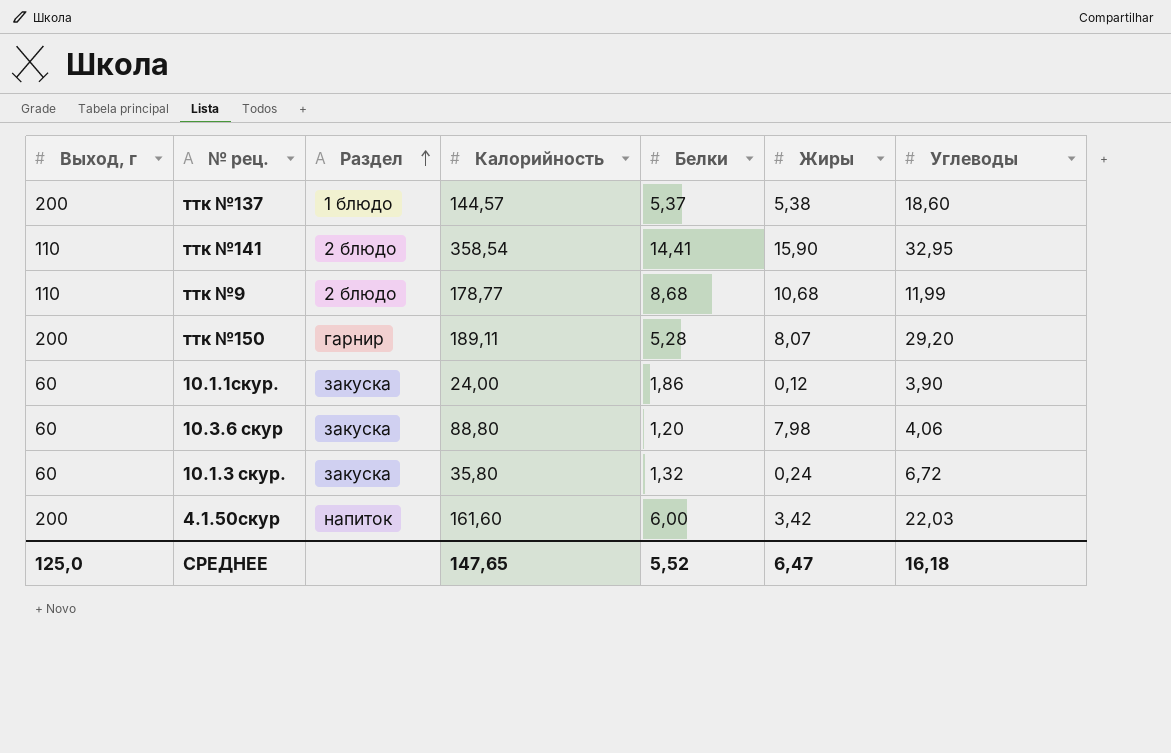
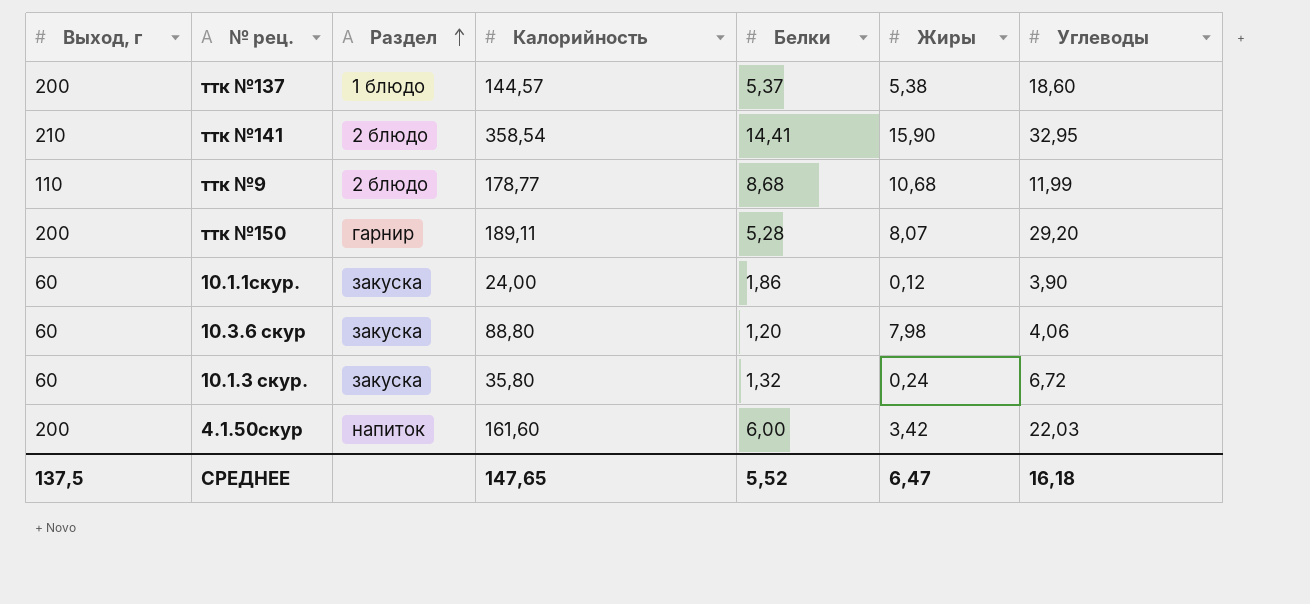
ттк №141 | Выход, г: 110 -> 210
СРЕДНЕЕ | Выход, г: 125,0 -> 137,5

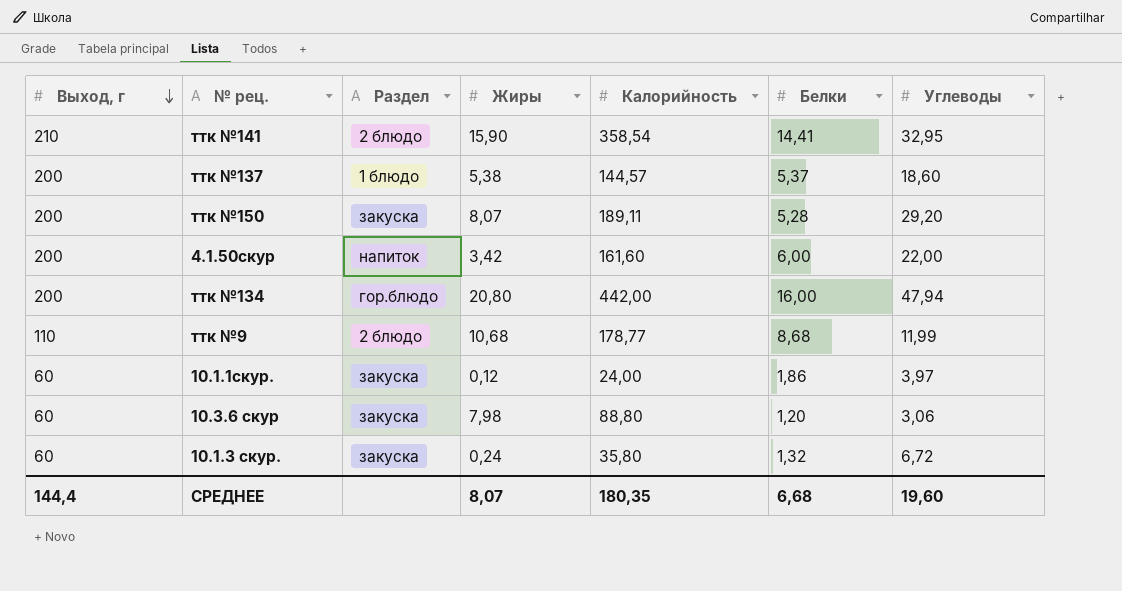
row order: Раздел ascending -> Выход, г descending
column Жиры | position: 6 -> 4
ттк №150 | Раздел: гарнир -> закуска
4.1.50скур | Углеводы: 22,03 -> 22,00
row ттк №134: none -> 200 | гор.блюдо | 20,80 | 442,00 | 16,00 | 47,94
10.1.1скур. | Углеводы: 3,90 -> 3,97
10.3.6 скур | Углеводы: 4,06 -> 3,06
СРЕДНЕЕ | Выход, г: 137,5 -> 144,4
СРЕДНЕЕ | Жиры: 6,47 -> 8,07
СРЕДНЕЕ | Калорийность: 147,65 -> 180,35
СРЕДНЕЕ | Белки: 5,52 -> 6,68
СРЕДНЕЕ | Углеводы: 16,18 -> 19,60

